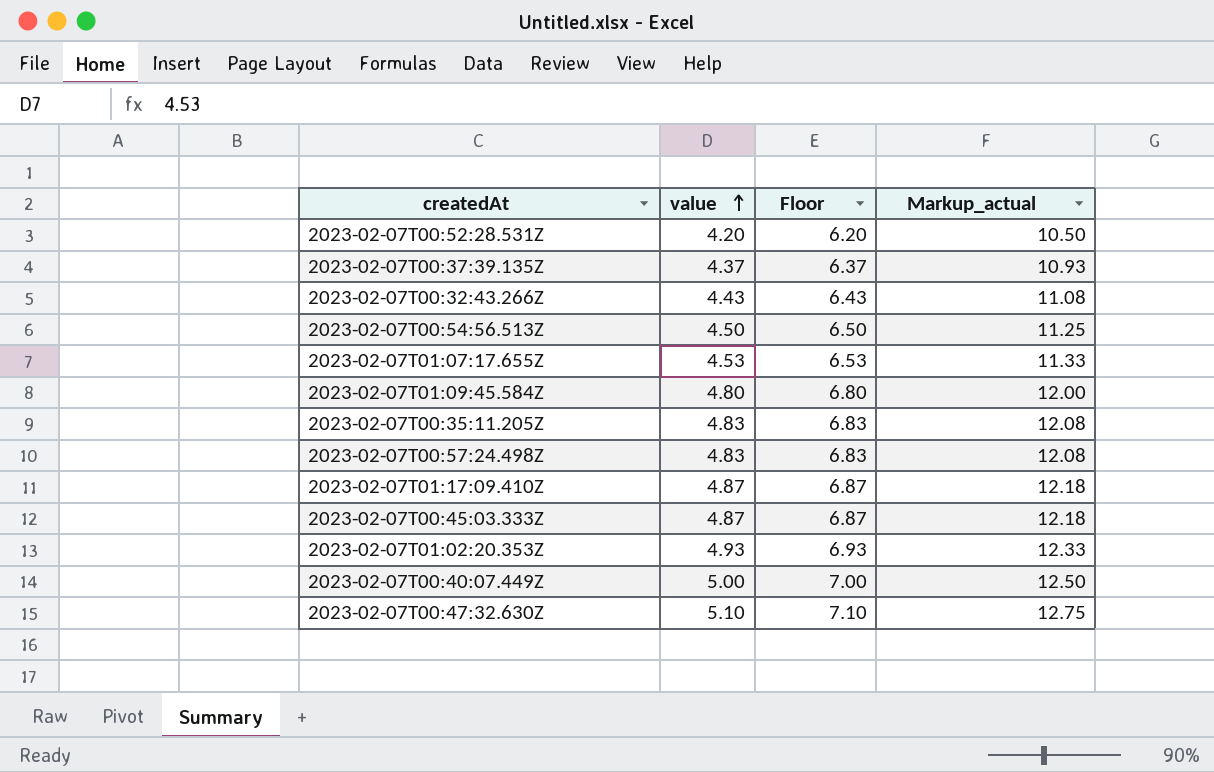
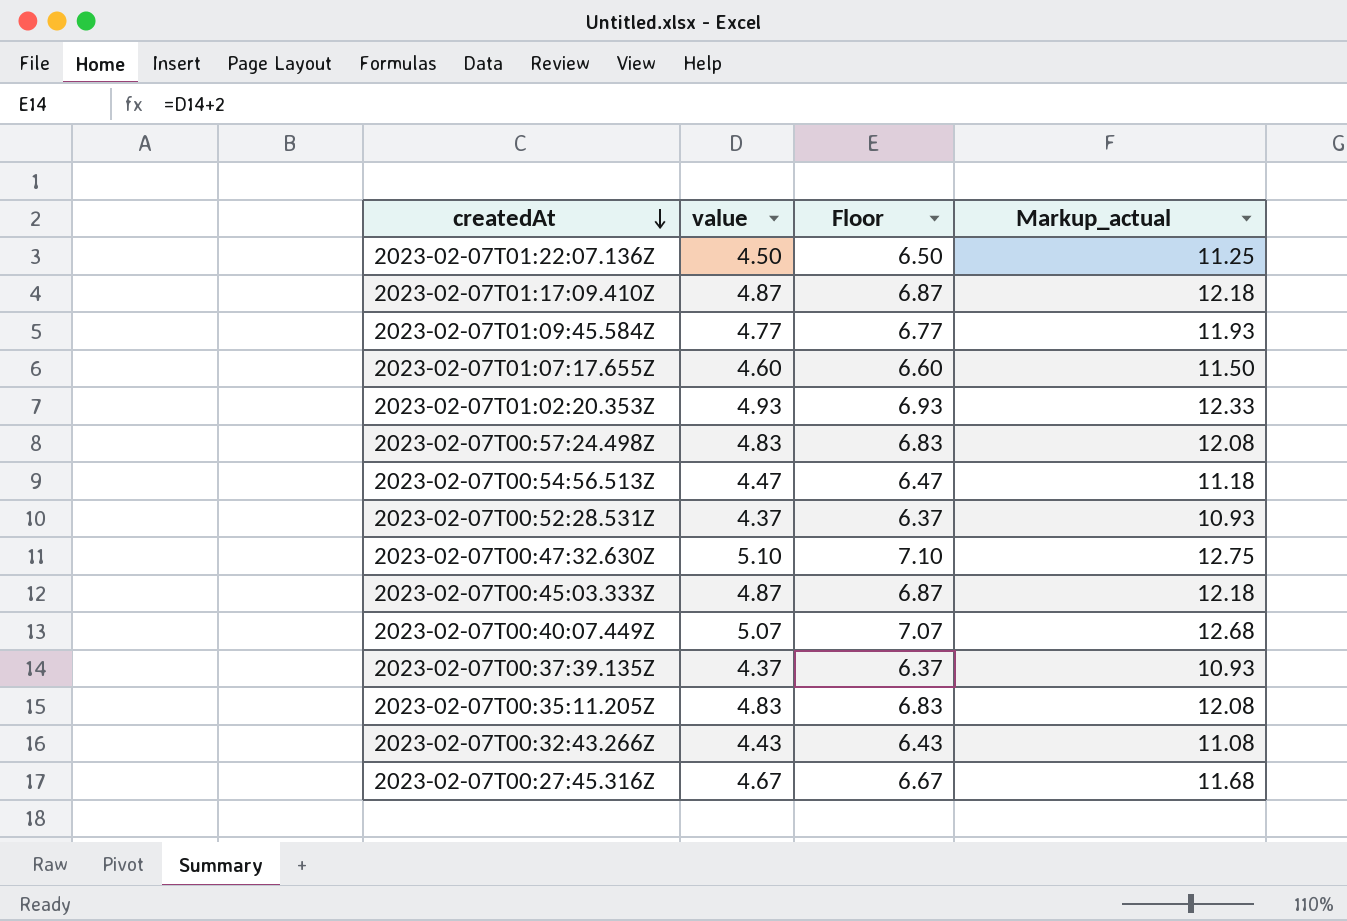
row order: value ascending -> createdAt descending
row 2023-02-07T01:22:07.136Z: none -> 4.50 | 6.50 | 11.25
2023-02-07T01:09:45.584Z | value: 4.80 -> 4.77
2023-02-07T01:09:45.584Z | Floor: 6.80 -> 6.77
2023-02-07T01:09:45.584Z | Markup_actual: 12.00 -> 11.93
2023-02-07T01:07:17.655Z | value: 4.53 -> 4.60
2023-02-07T01:07:17.655Z | Floor: 6.53 -> 6.60
2023-02-07T01:07:17.655Z | Markup_actual: 11.33 -> 11.50
2023-02-07T00:54:56.513Z | value: 4.50 -> 4.47
2023-02-07T00:54:56.513Z | Floor: 6.50 -> 6.47
2023-02-07T00:54:56.513Z | Markup_actual: 11.25 -> 11.18
2023-02-07T00:52:28.531Z | value: 4.20 -> 4.37
2023-02-07T00:52:28.531Z | Floor: 6.20 -> 6.37
2023-02-07T00:52:28.531Z | Markup_actual: 10.50 -> 10.93
2023-02-07T00:40:07.449Z | value: 5.00 -> 5.07
2023-02-07T00:40:07.449Z | Floor: 7.00 -> 7.07
2023-02-07T00:40:07.449Z | Markup_actual: 12.50 -> 12.68
row 2023-02-07T00:27:45.316Z: none -> 4.67 | 6.67 | 11.68

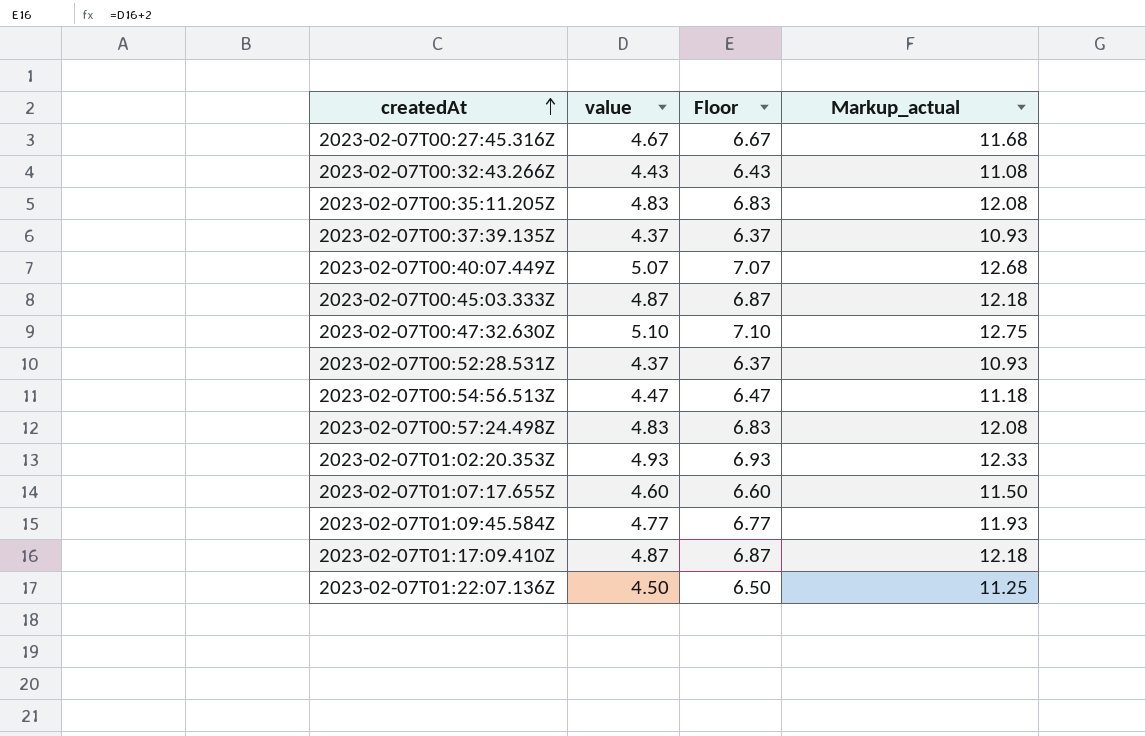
row order: createdAt descending -> createdAt ascending

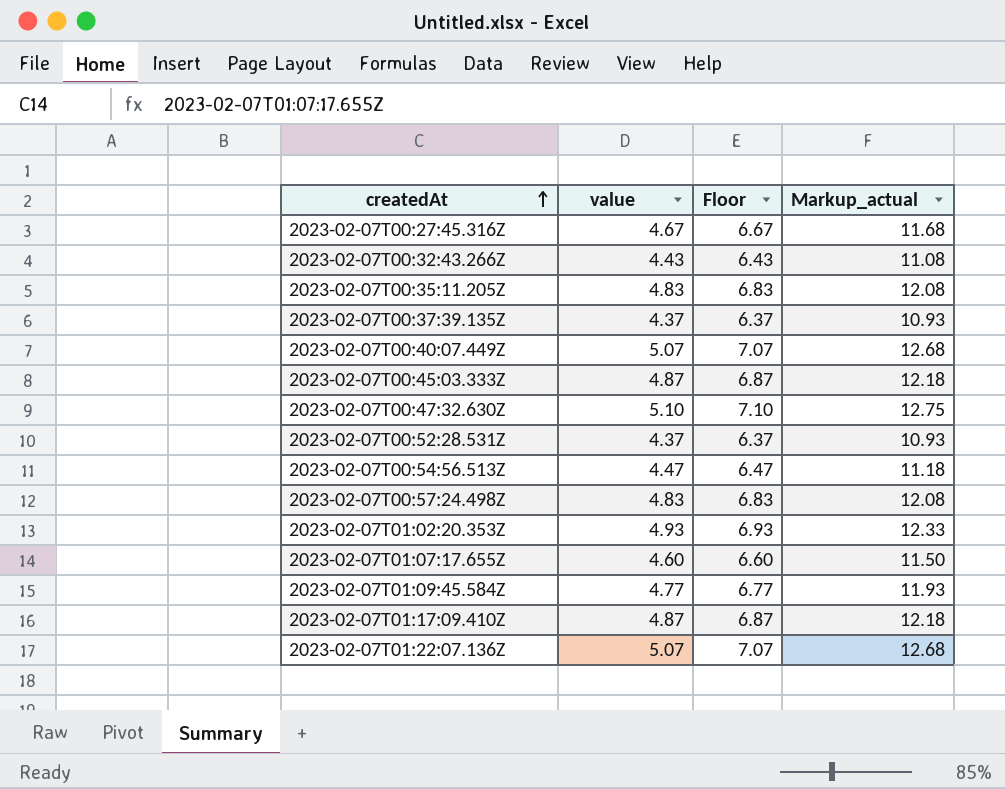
2023-02-07T01:22:07.136Z | value: 4.50 -> 5.07
2023-02-07T01:22:07.136Z | Floor: 6.50 -> 7.07
2023-02-07T01:22:07.136Z | Markup_actual: 11.25 -> 12.68

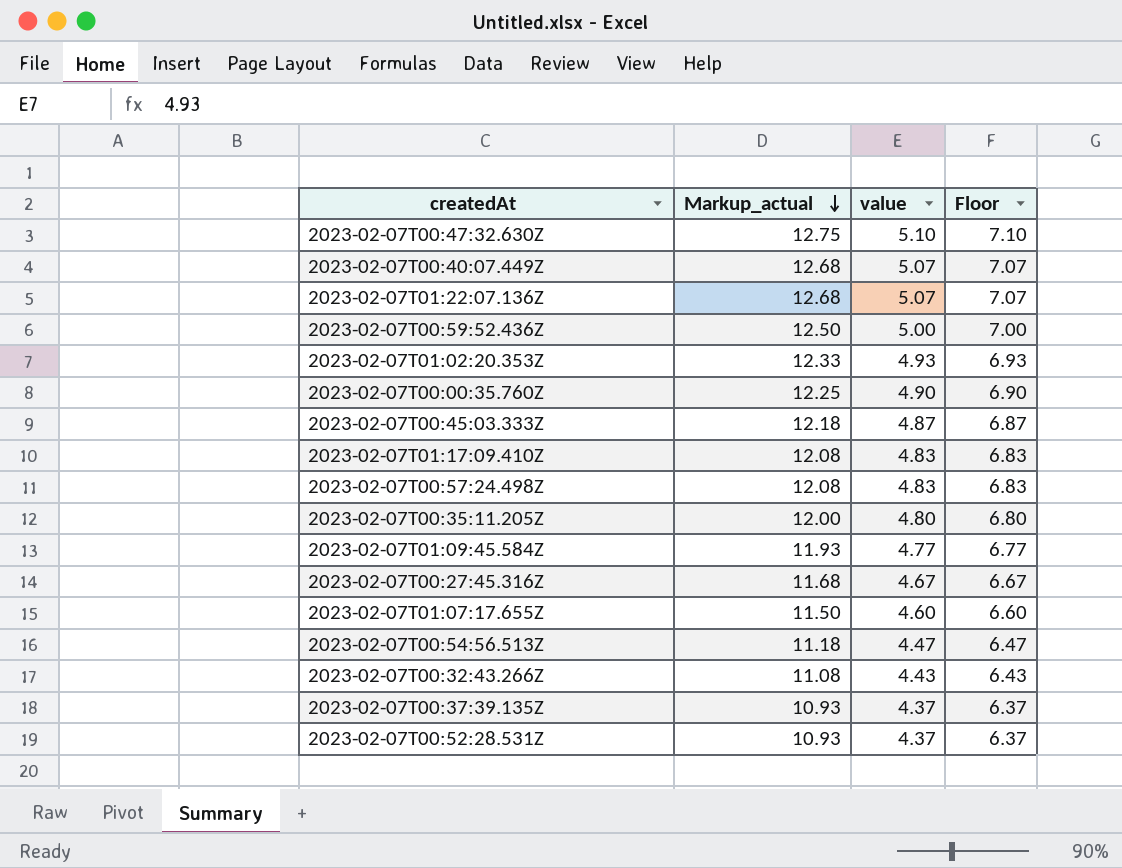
row order: createdAt ascending -> Markup_actual descending
column Markup_actual | position: 4 -> 2
row 2023-02-07T00:59:52.436Z: none -> 12.50 | 5.00 | 7.00
row 2023-02-07T00:00:35.760Z: none -> 12.25 | 4.90 | 6.90
2023-02-07T01:17:09.410Z | Markup_actual: 12.18 -> 12.08
2023-02-07T01:17:09.410Z | value: 4.87 -> 4.83
2023-02-07T01:17:09.410Z | Floor: 6.87 -> 6.83
2023-02-07T00:35:11.205Z | Markup_actual: 12.08 -> 12.00
2023-02-07T00:35:11.205Z | value: 4.83 -> 4.80
2023-02-07T00:35:11.205Z | Floor: 6.83 -> 6.80

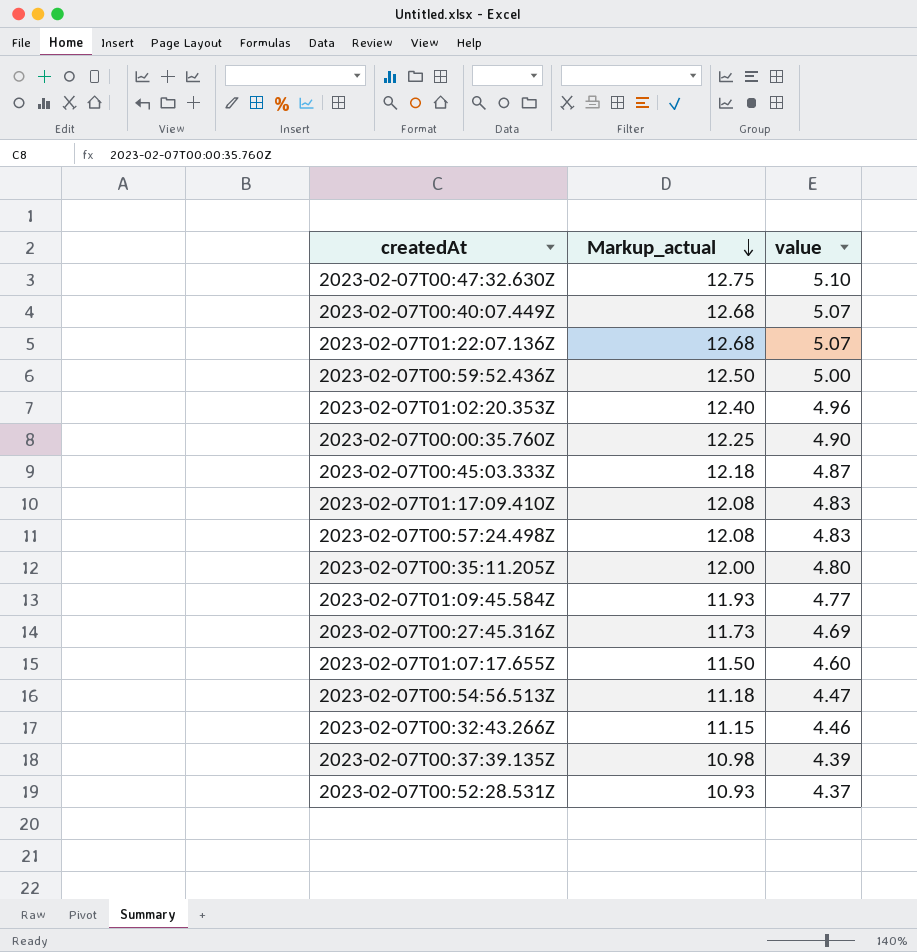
column Floor | formula: [value] + 2 -> none
2023-02-07T01:02:20.353Z | Markup_actual: 12.33 -> 12.40
2023-02-07T01:02:20.353Z | value: 4.93 -> 4.96
2023-02-07T00:27:45.316Z | Markup_actual: 11.68 -> 11.73
2023-02-07T00:27:45.316Z | value: 4.67 -> 4.69
2023-02-07T00:32:43.266Z | Markup_actual: 11.08 -> 11.15
2023-02-07T00:32:43.266Z | value: 4.43 -> 4.46
2023-02-07T00:37:39.135Z | Markup_actual: 10.93 -> 10.98
2023-02-07T00:37:39.135Z | value: 4.37 -> 4.39

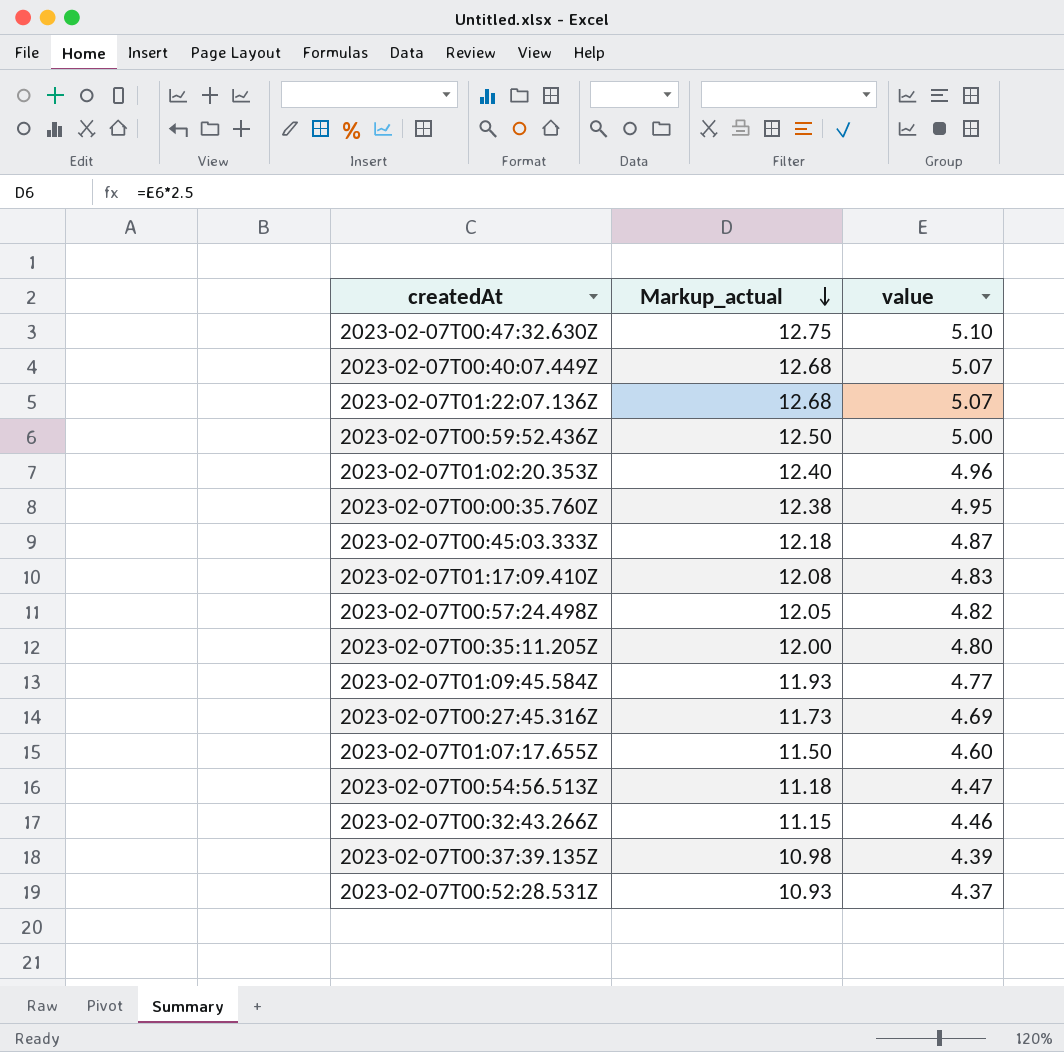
2023-02-07T00:00:35.760Z | Markup_actual: 12.25 -> 12.38
2023-02-07T00:00:35.760Z | value: 4.90 -> 4.95
2023-02-07T00:57:24.498Z | Markup_actual: 12.08 -> 12.05
2023-02-07T00:57:24.498Z | value: 4.83 -> 4.82

